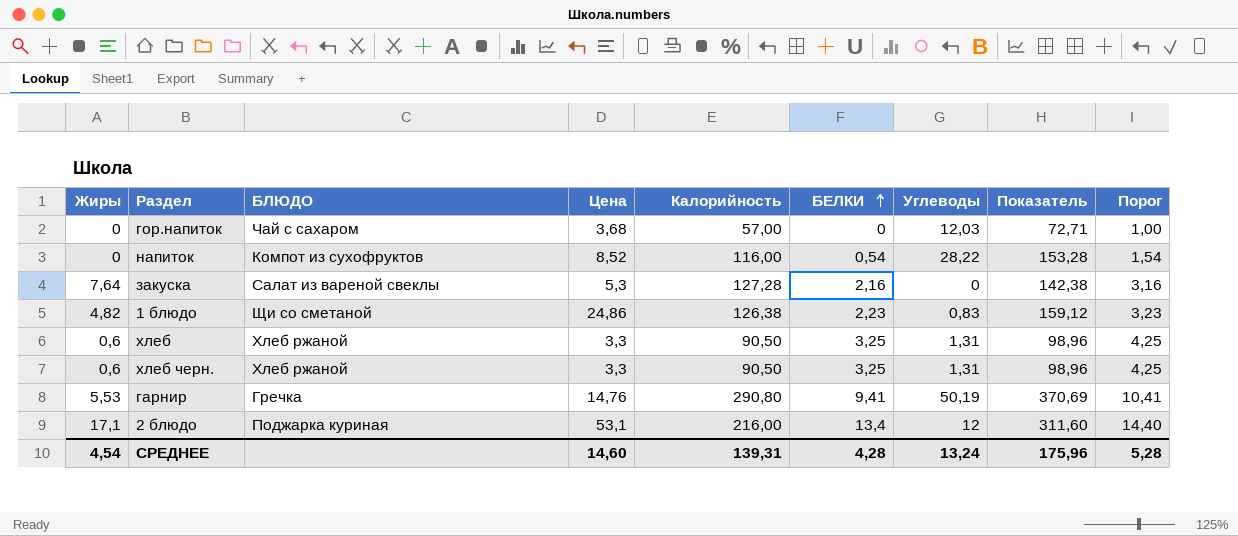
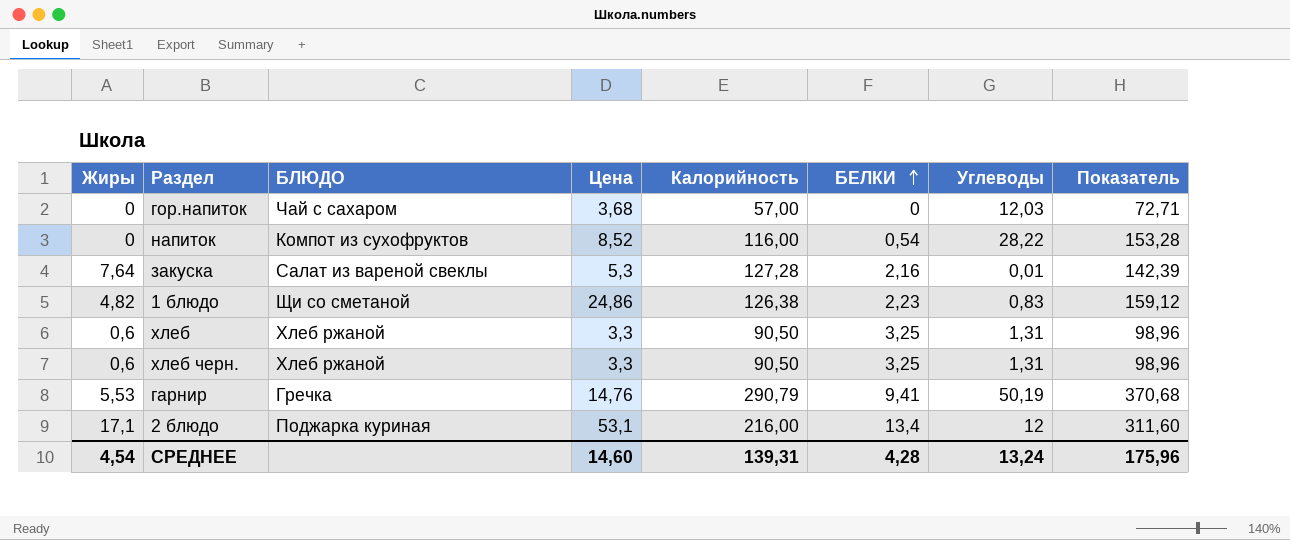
column Порог | formula: [БЕЛКИ] + 1 -> none
закуска | Углеводы: 0 -> 0,01
закуска | Показатель: 142,38 -> 142,39
гарнир | Калорийность: 290,80 -> 290,79
гарнир | Показатель: 370,69 -> 370,68

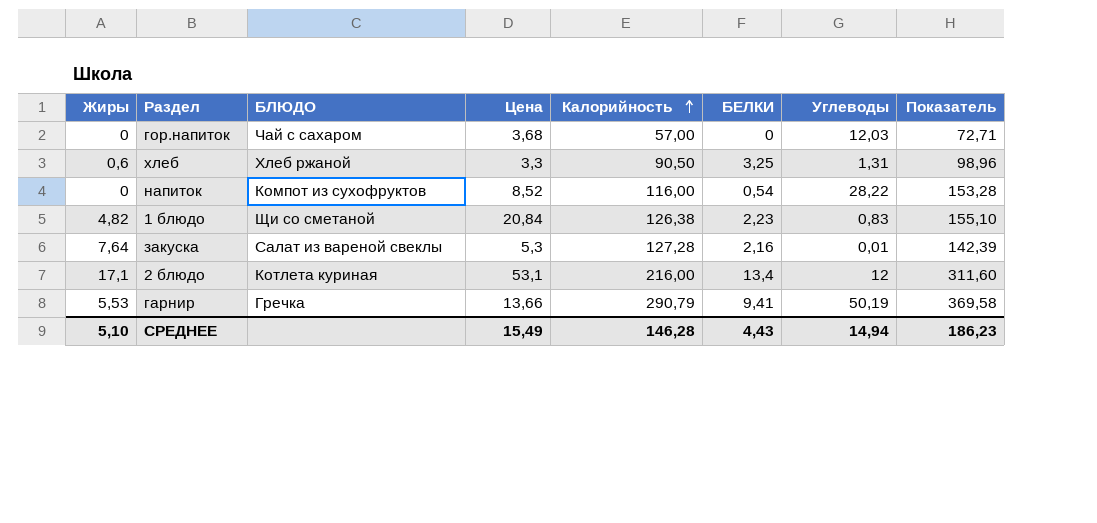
row order: БЕЛКИ ascending -> Калорийность ascending
row хлеб черн.: 0,6 | Хлеб ржаной | 3,3 | 90,50 | 3,25 | 1,31 | 98,96 -> none
1 блюдо | Цена: 24,86 -> 20,84
1 блюдо | Показатель: 159,12 -> 155,10
2 блюдо | БЛЮДО: Поджарка куриная -> Котлета куриная
гарнир | Цена: 14,76 -> 13,66
гарнир | Показатель: 370,68 -> 369,58
СРЕДНЕЕ | Жиры: 4,54 -> 5,10
СРЕДНЕЕ | Цена: 14,60 -> 15,49
СРЕДНЕЕ | Калорийность: 139,31 -> 146,28
СРЕДНЕЕ | БЕЛКИ: 4,28 -> 4,43
СРЕДНЕЕ | Углеводы: 13,24 -> 14,94
СРЕДНЕЕ | Показатель: 175,96 -> 186,23

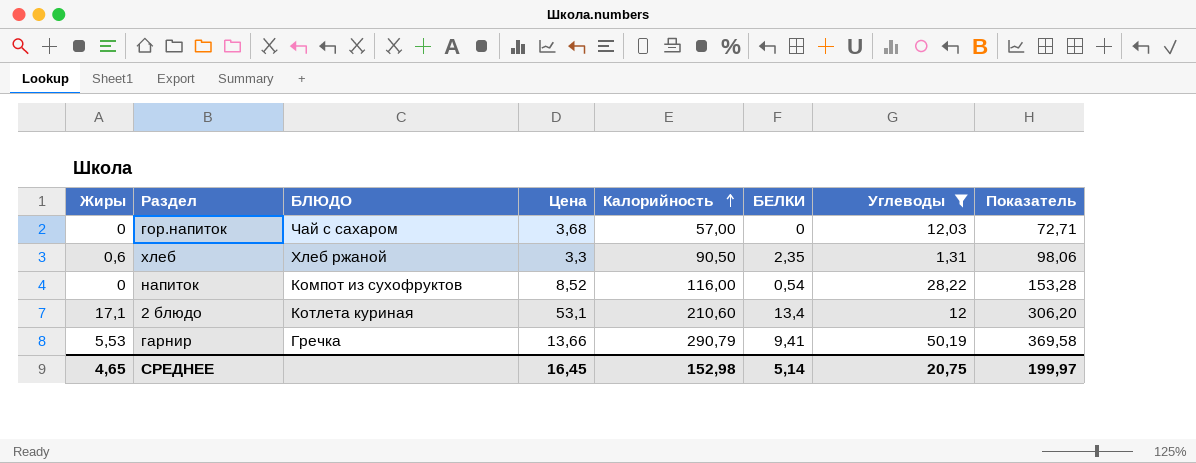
filter: none -> Углеводы >= 1,31
хлеб | БЕЛКИ: 3,25 -> 2,35
хлеб | Показатель: 98,96 -> 98,06
2 блюдо | Калорийность: 216,00 -> 210,60
2 блюдо | Показатель: 311,60 -> 306,20
СРЕДНЕЕ | Жиры: 5,10 -> 4,65
СРЕДНЕЕ | Цена: 15,49 -> 16,45
СРЕДНЕЕ | Калорийность: 146,28 -> 152,98
СРЕДНЕЕ | БЕЛКИ: 4,43 -> 5,14
СРЕДНЕЕ | Углеводы: 14,94 -> 20,75
СРЕДНЕЕ | Показатель: 186,23 -> 199,97

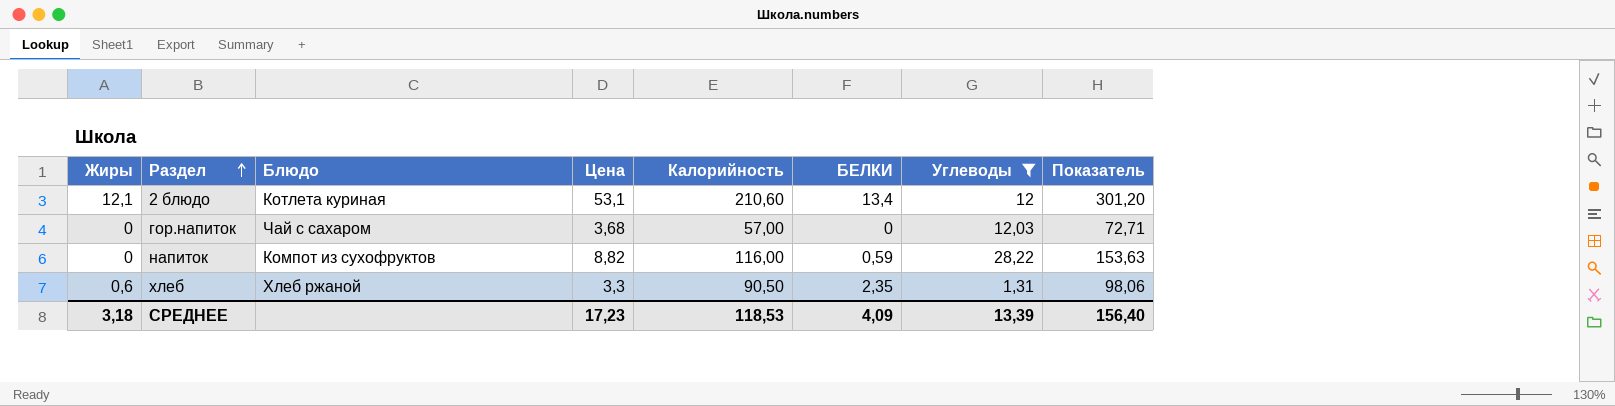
row order: Калорийность ascending -> Раздел ascending
column name: БЛЮДО -> Блюдо
row гарнир: 5,53 | Гречка | 13,66 | 290,79 | 9,41 | 50,19 | 369,58 -> none
2 блюдо | Жиры: 17,1 -> 12,1
2 блюдо | Показатель: 306,20 -> 301,20
напиток | Цена: 8,52 -> 8,82
напиток | БЕЛКИ: 0,54 -> 0,59
напиток | Показатель: 153,28 -> 153,63
СРЕДНЕЕ | Жиры: 4,65 -> 3,18
СРЕДНЕЕ | Цена: 16,45 -> 17,23
СРЕДНЕЕ | Калорийность: 152,98 -> 118,53
СРЕДНЕЕ | БЕЛКИ: 5,14 -> 4,09
СРЕДНЕЕ | Углеводы: 20,75 -> 13,39
СРЕДНЕЕ | Показатель: 199,97 -> 156,40

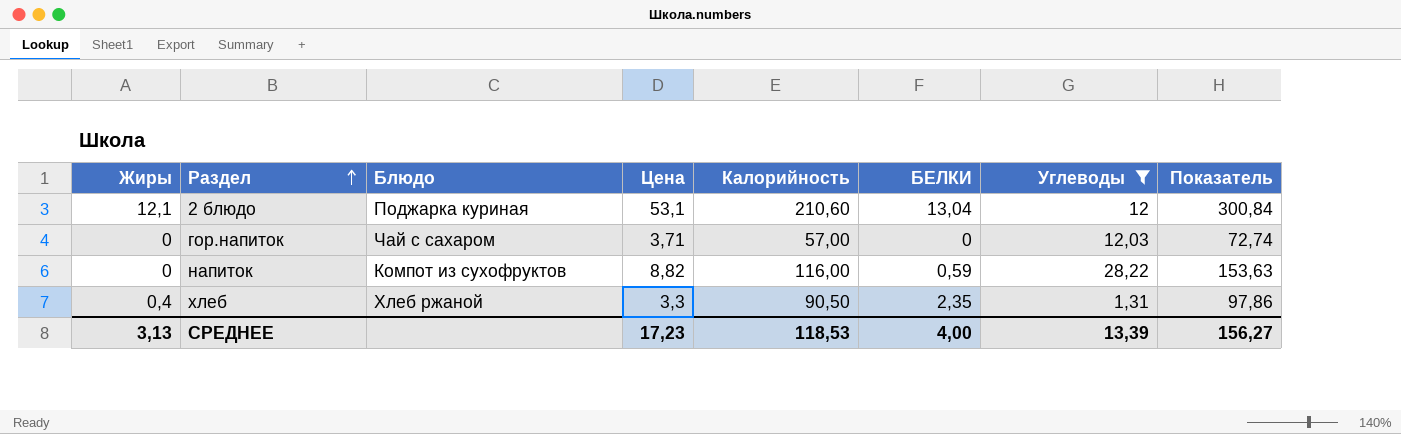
2 блюдо | Блюдо: Котлета куриная -> Поджарка куриная
2 блюдо | БЕЛКИ: 13,4 -> 13,04
2 блюдо | Показатель: 301,20 -> 300,84
гор.напиток | Цена: 3,68 -> 3,71
гор.напиток | Показатель: 72,71 -> 72,74
хлеб | Жиры: 0,6 -> 0,4
хлеб | Показатель: 98,06 -> 97,86
СРЕДНЕЕ | Жиры: 3,18 -> 3,13
СРЕДНЕЕ | БЕЛКИ: 4,09 -> 4,00
СРЕДНЕЕ | Показатель: 156,40 -> 156,27

